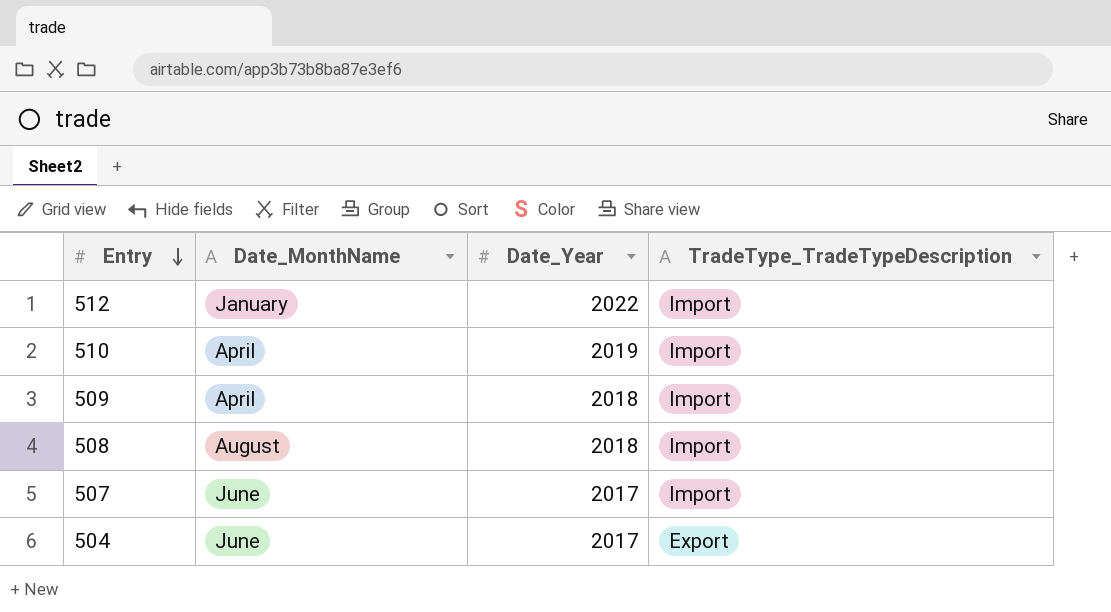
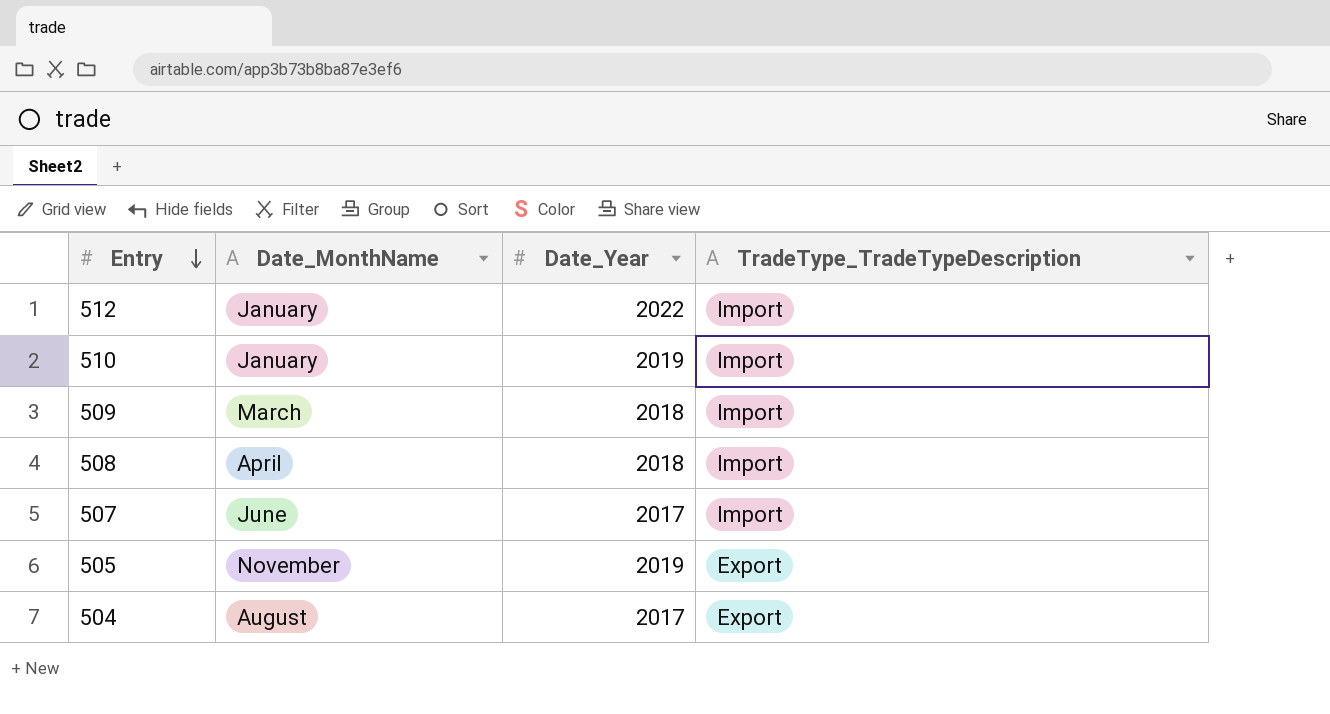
510 | Date_MonthName: April -> January
509 | Date_MonthName: April -> March
508 | Date_MonthName: August -> April
row 505: none -> November | 2019 | Export
504 | Date_MonthName: June -> August

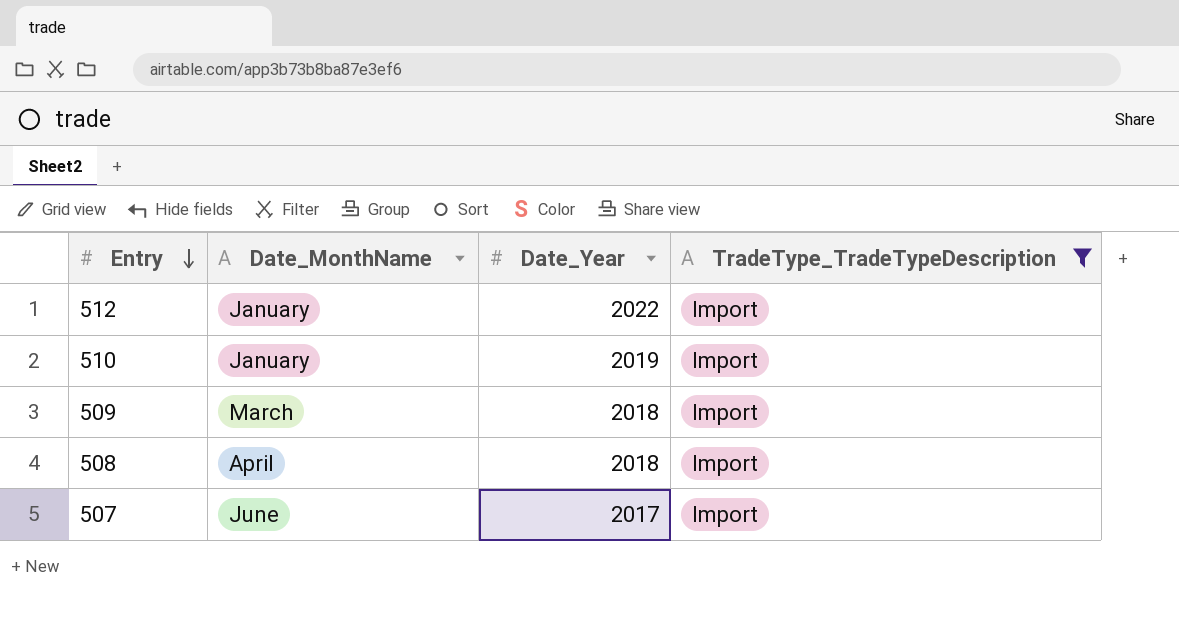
filter: none -> TradeType_TradeTypeDescription = Import

